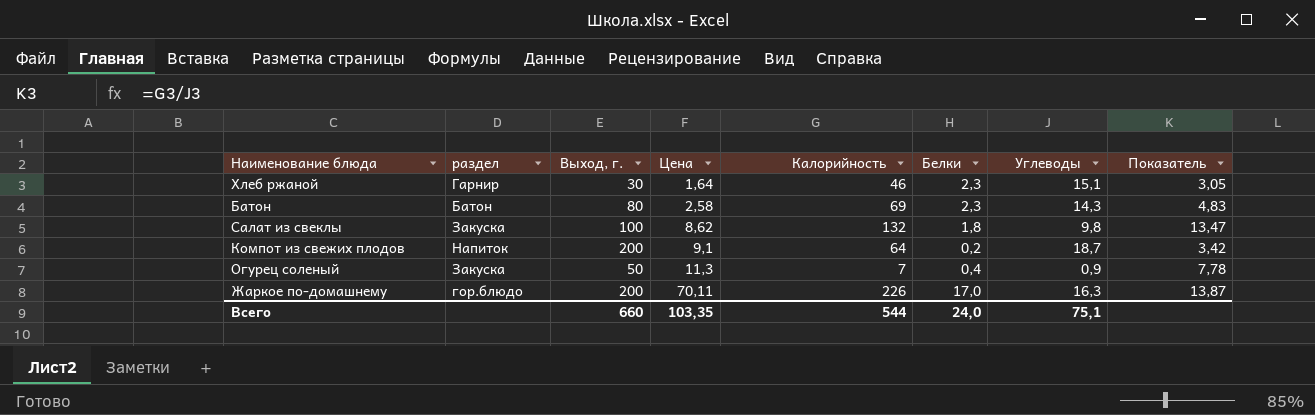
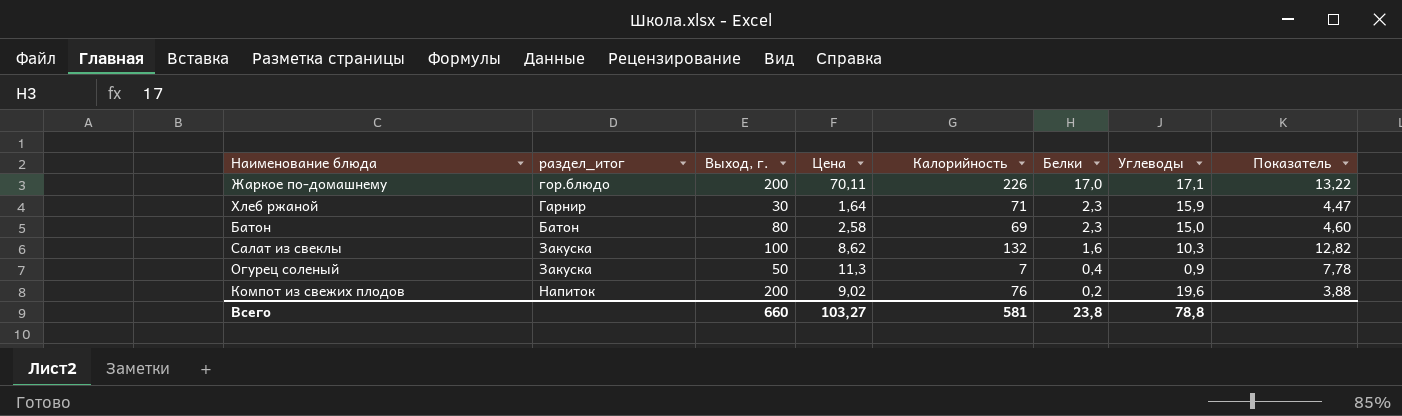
row order: Цена ascending -> Белки descending
column name: раздел -> раздел_итог
Жаркое по-домашнему | Углеводы: 16,3 -> 17,1
Жаркое по-домашнему | Показатель: 13,87 -> 13,22
Хлеб ржаной | Калорийность: 46 -> 71
Хлеб ржаной | Углеводы: 15,1 -> 15,9
Хлеб ржаной | Показатель: 3,05 -> 4,47
Батон | Углеводы: 14,3 -> 15,0
Батон | Показатель: 4,83 -> 4,60
Салат из свеклы | Белки: 1,8 -> 1,6
Салат из свеклы | Углеводы: 9,8 -> 10,3
Салат из свеклы | Показатель: 13,47 -> 12,82
Компот из свежих плодов | Цена: 9,1 -> 9,02
Компот из свежих плодов | Калорийность: 64 -> 76
Компот из свежих плодов | Углеводы: 18,7 -> 19,6
Компот из свежих плодов | Показатель: 3,42 -> 3,88
Всего | Цена: 103,35 -> 103,27
Всего | Калорийность: 544 -> 581
Всего | Белки: 24,0 -> 23,8
Всего | Углеводы: 75,1 -> 78,8

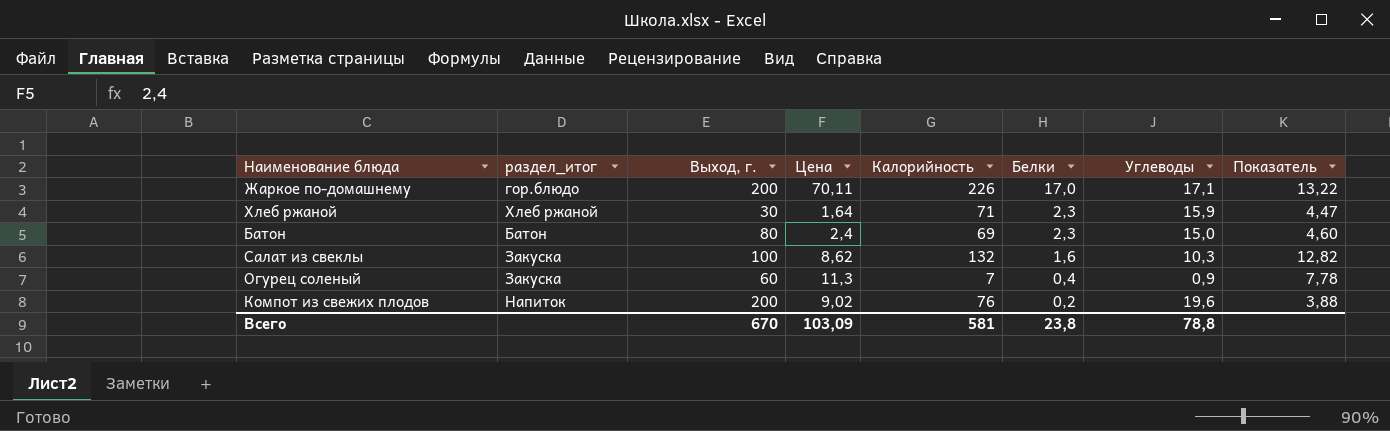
Хлеб ржаной | раздел_итог: Гарнир -> Хлеб ржаной
Батон | Цена: 2,58 -> 2,4
Огурец соленый | Выход, г.: 50 -> 60
Всего | Выход, г.: 660 -> 670
Всего | Цена: 103,27 -> 103,09

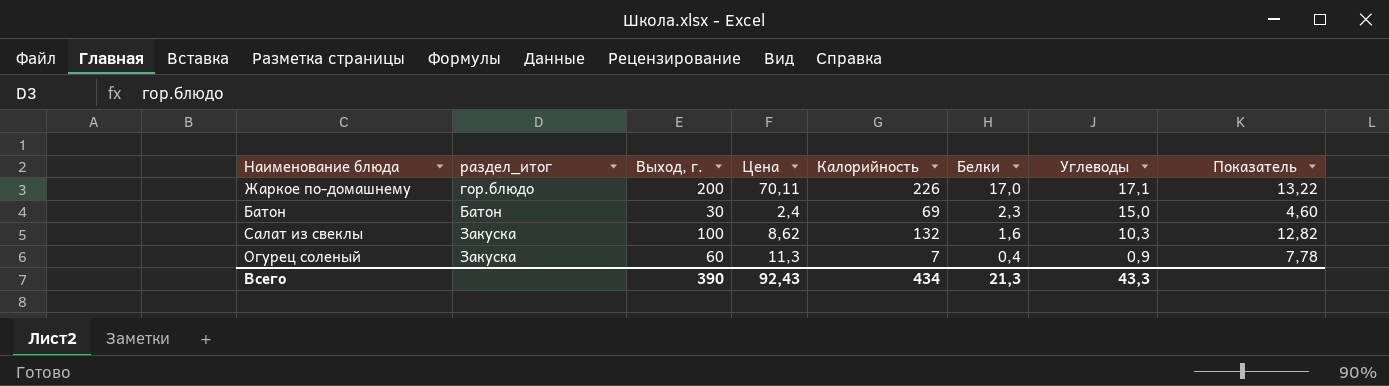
row Хлеб ржаной: Хлеб ржаной | 30 | 1,64 | 71 | 2,3 | 15,9 | 4,47 -> none
row Компот из свежих плодов: Напиток | 200 | 9,02 | 76 | 0,2 | 19,6 | 3,88 -> none
Батон | Выход, г.: 80 -> 30
Всего | Выход, г.: 670 -> 390
Всего | Цена: 103,09 -> 92,43
Всего | Калорийность: 581 -> 434
Всего | Белки: 23,8 -> 21,3
Всего | Углеводы: 78,8 -> 43,3

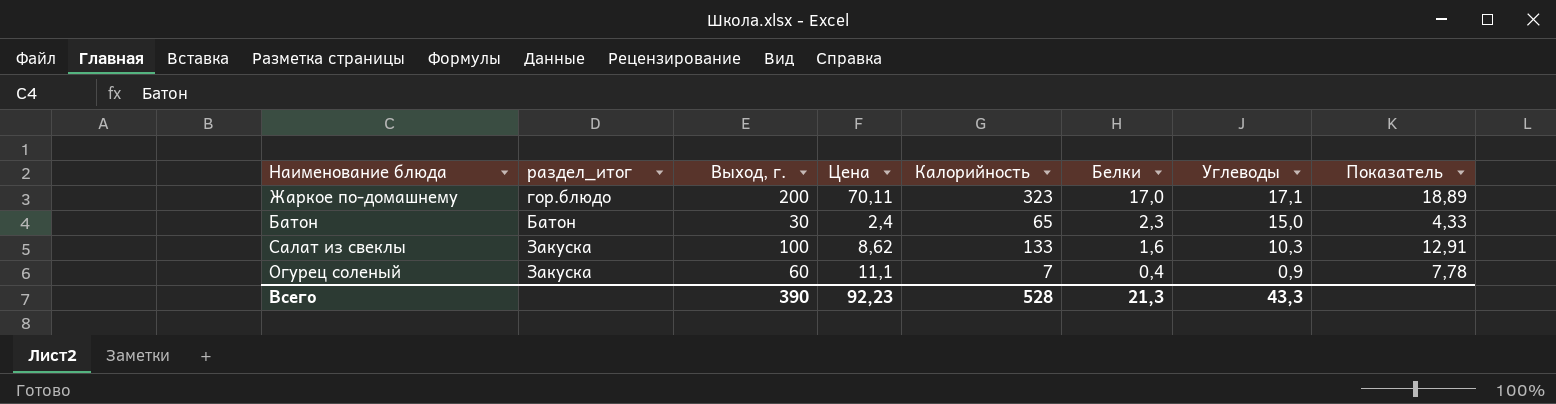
Жаркое по-домашнему | Калорийность: 226 -> 323
Жаркое по-домашнему | Показатель: 13,22 -> 18,89
Батон | Калорийность: 69 -> 65
Батон | Показатель: 4,60 -> 4,33
Салат из свеклы | Калорийность: 132 -> 133
Салат из свеклы | Показатель: 12,82 -> 12,91
Огурец соленый | Цена: 11,3 -> 11,1
Всего | Цена: 92,43 -> 92,23
Всего | Калорийность: 434 -> 528

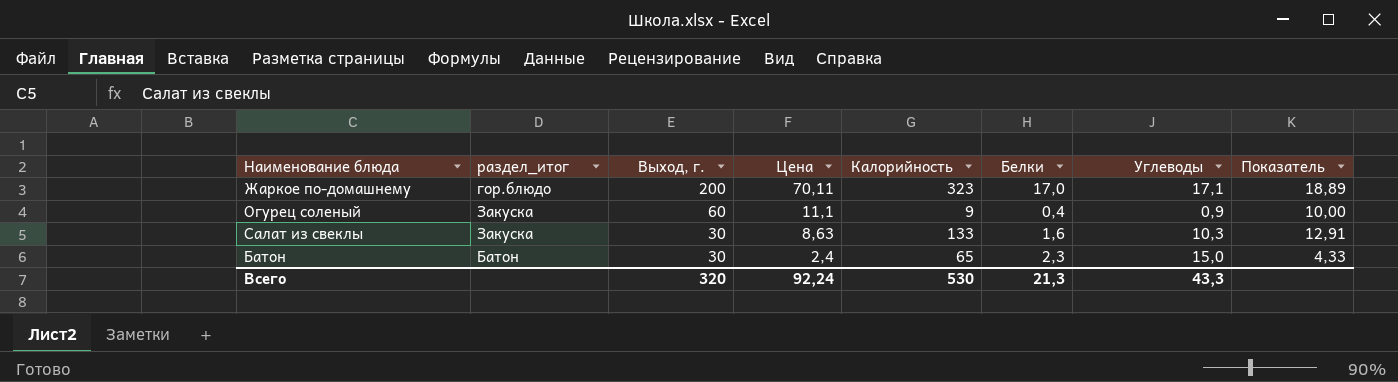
row order: Белки descending -> Выход, г. descending
Огурец соленый | Калорийность: 7 -> 9
Огурец соленый | Показатель: 7,78 -> 10,00
Салат из свеклы | Выход, г.: 100 -> 30
Салат из свеклы | Цена: 8,62 -> 8,63
Всего | Выход, г.: 390 -> 320
Всего | Цена: 92,23 -> 92,24
Всего | Калорийность: 528 -> 530

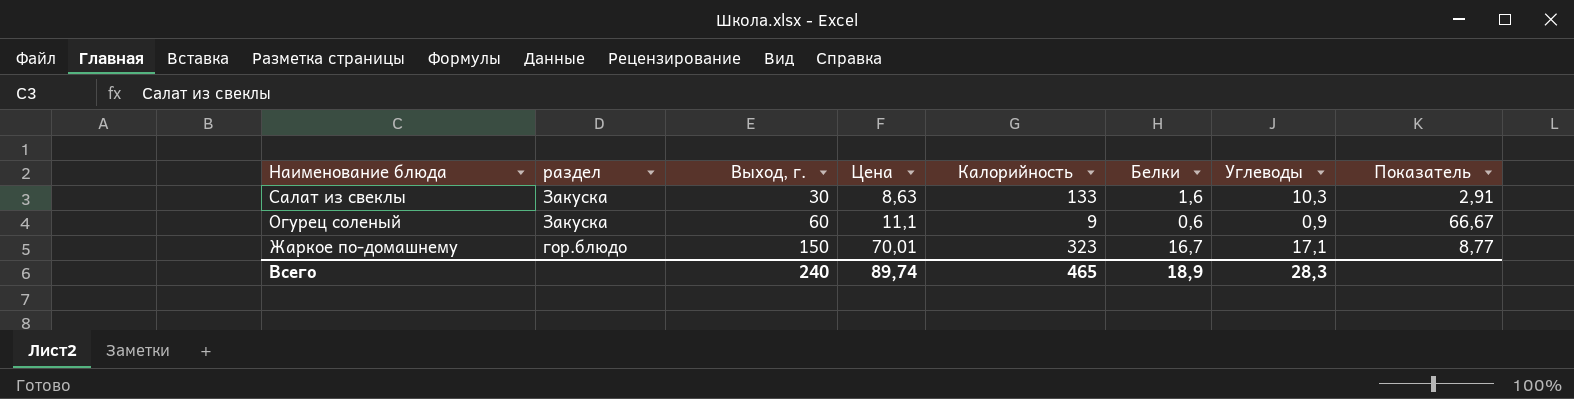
row order: Выход, г. descending -> Наименование блюда descending
column name: раздел_итог -> раздел
column Показатель | formula: [Калорийность] / [Углеводы] -> [Выход, г.] / [Углеводы]
row Батон: Батон | 30 | 2,4 | 65 | 2,3 | 15,0 | 4,33 -> none
Огурец соленый | Белки: 0,4 -> 0,6
Жаркое по-домашнему | Выход, г.: 200 -> 150
Жаркое по-домашнему | Цена: 70,11 -> 70,01
Жаркое по-домашнему | Белки: 17,0 -> 16,7
Всего | Выход, г.: 320 -> 240
Всего | Цена: 92,24 -> 89,74
Всего | Калорийность: 530 -> 465
Всего | Белки: 21,3 -> 18,9
Всего | Углеводы: 43,3 -> 28,3

